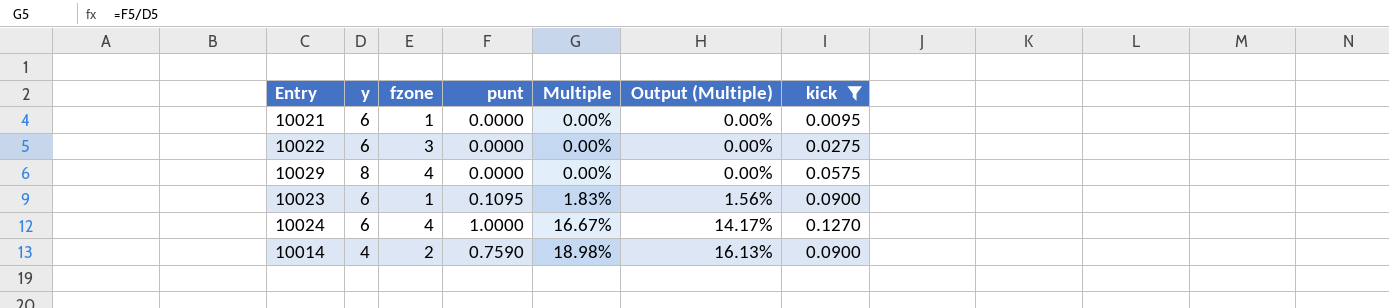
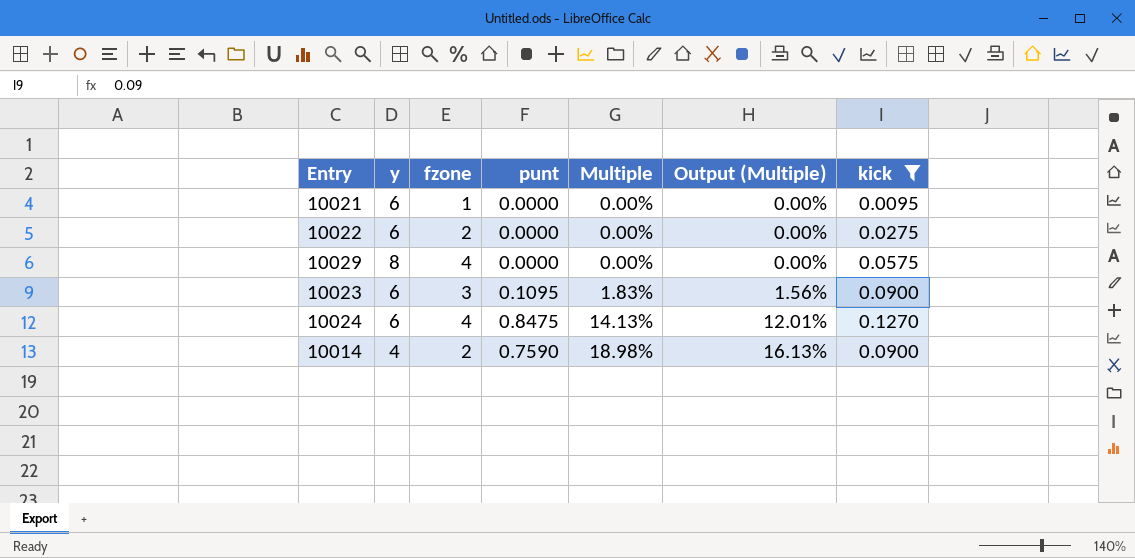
10022 | fzone: 3 -> 2
10023 | fzone: 1 -> 3
10024 | punt: 1.0000 -> 0.8475
10024 | Multiple: 16.67% -> 14.13%
10024 | Output (Multiple): 14.17% -> 12.01%

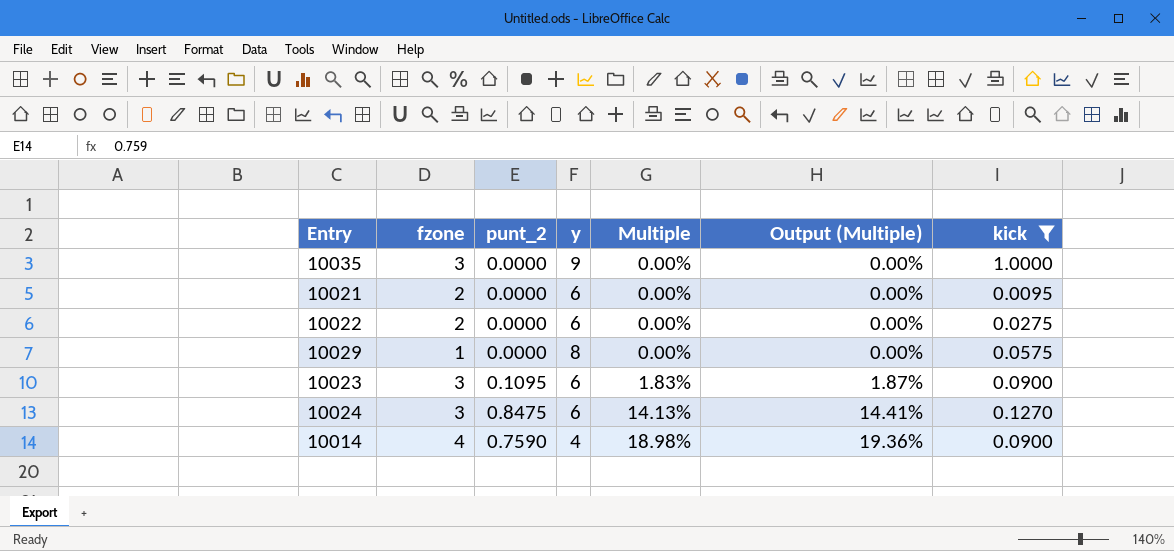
column name: punt -> punt_2
column y | position: 2 -> 4
column Output (Multiple) | formula: [Multiple] * 0.85 -> [Multiple] * 1.02
row 10035: none -> 3 | 0.0000 | 9 | 0.00% | 0.00% | 1.0000
10021 | fzone: 1 -> 2
10029 | fzone: 4 -> 1
10024 | fzone: 4 -> 3
10014 | fzone: 2 -> 4

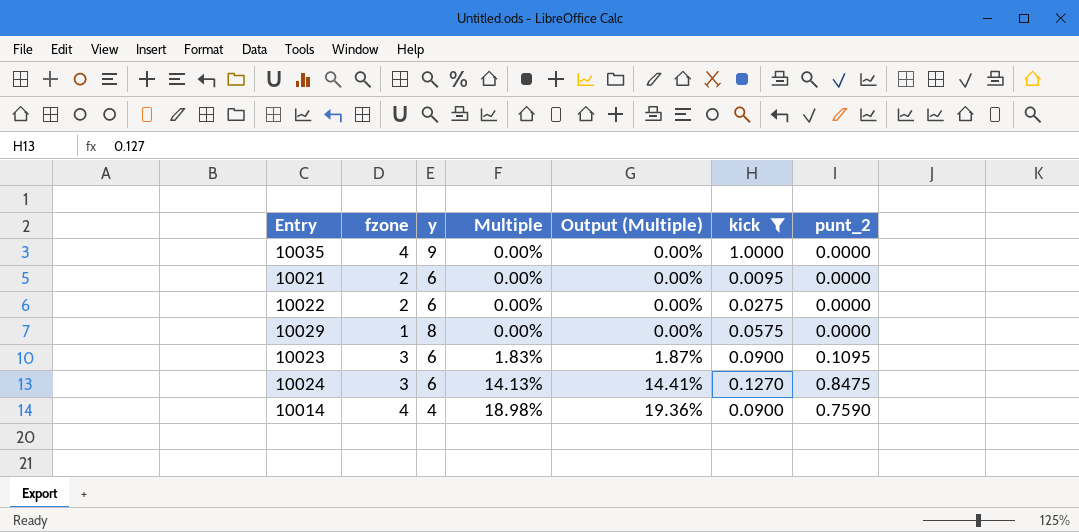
column punt_2 | position: 3 -> 7
10035 | fzone: 3 -> 4

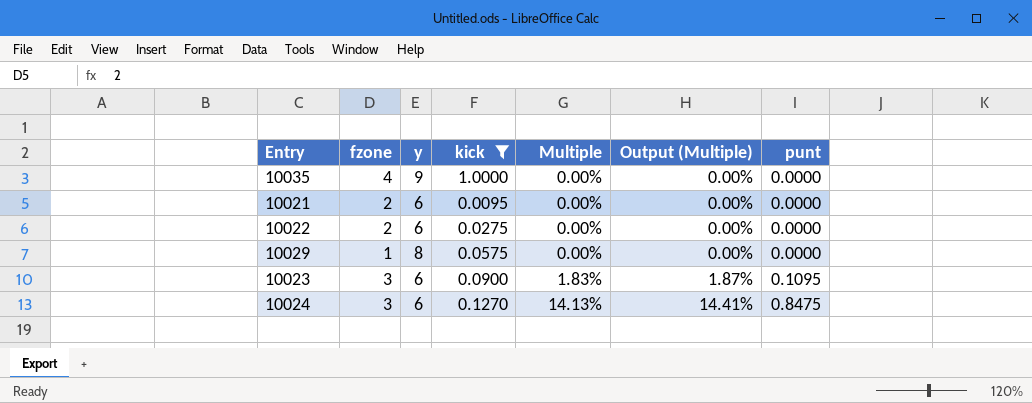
column kick | position: 6 -> 4
column name: punt_2 -> punt
row 10014: 4 | 4 | 18.98% | 19.36% | 0.0900 | 0.7590 -> none

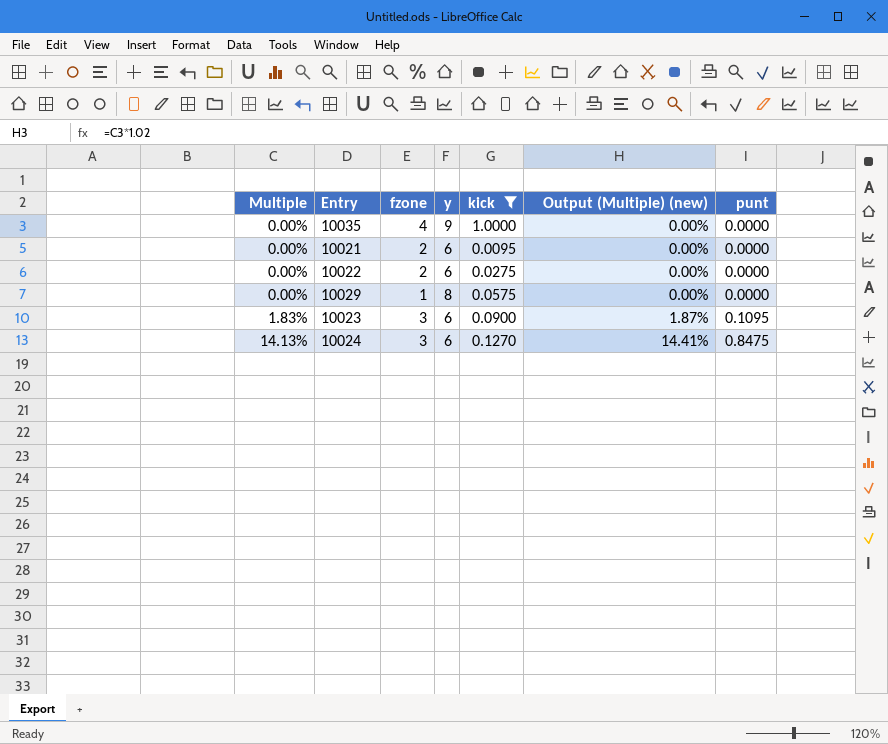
column Multiple | position: 5 -> 1
column name: Output (Multiple) -> Output (Multiple) (new)

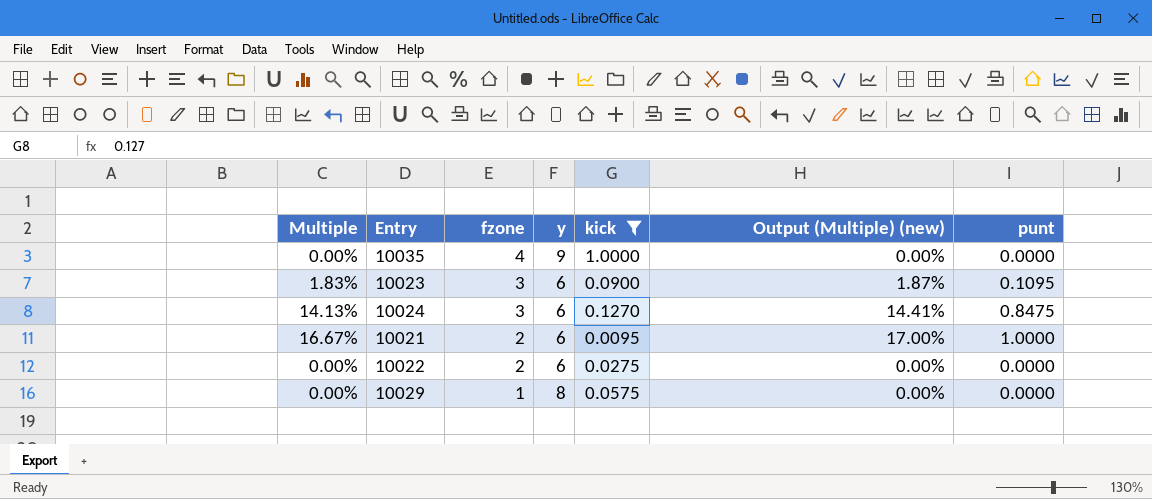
row order: Multiple ascending -> fzone descending
10021 | Multiple: 0.00% -> 16.67%
10021 | Output (Multiple) (new): 0.00% -> 17.00%
10021 | punt: 0.0000 -> 1.0000

